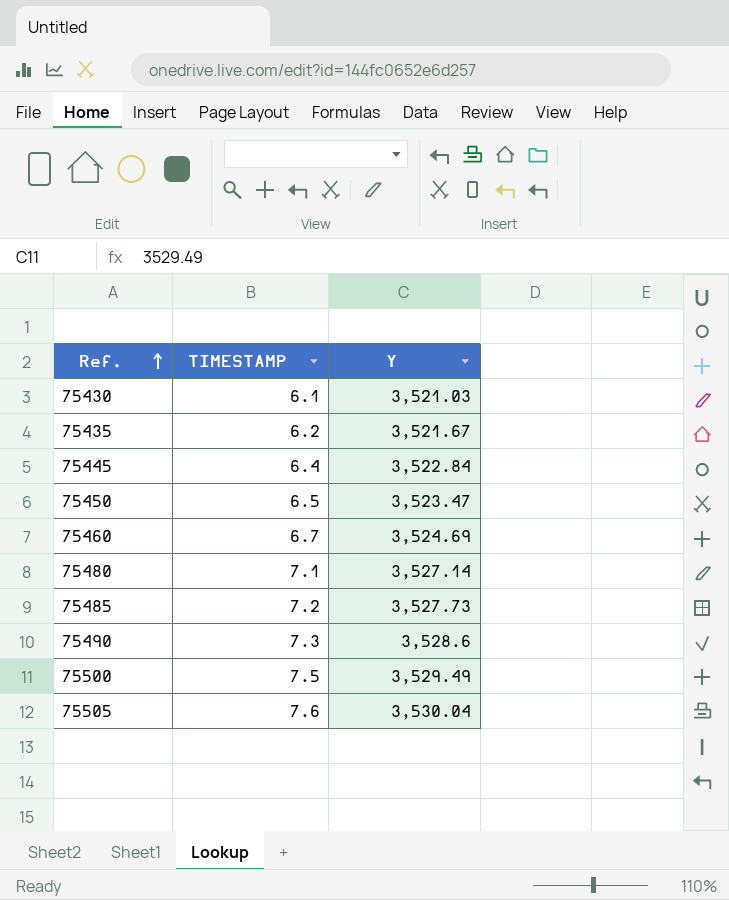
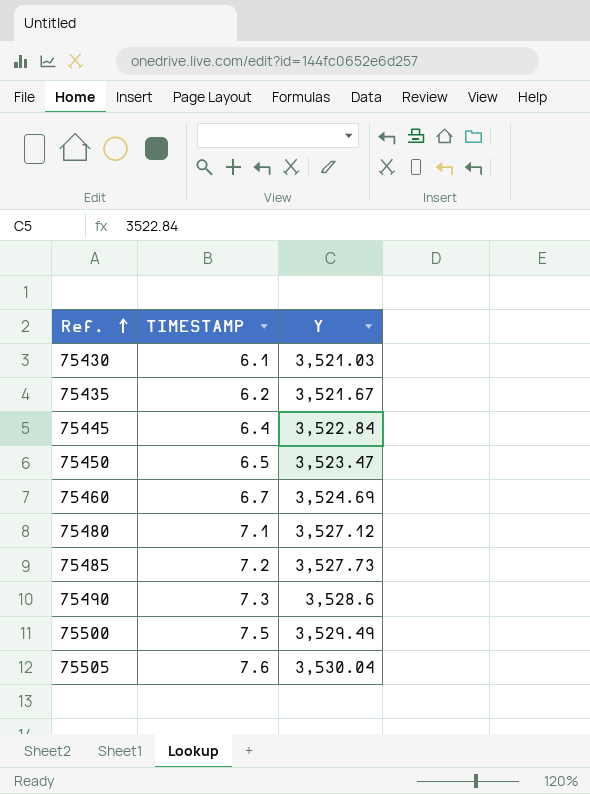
75480 | Y: 3,527.14 -> 3,527.12

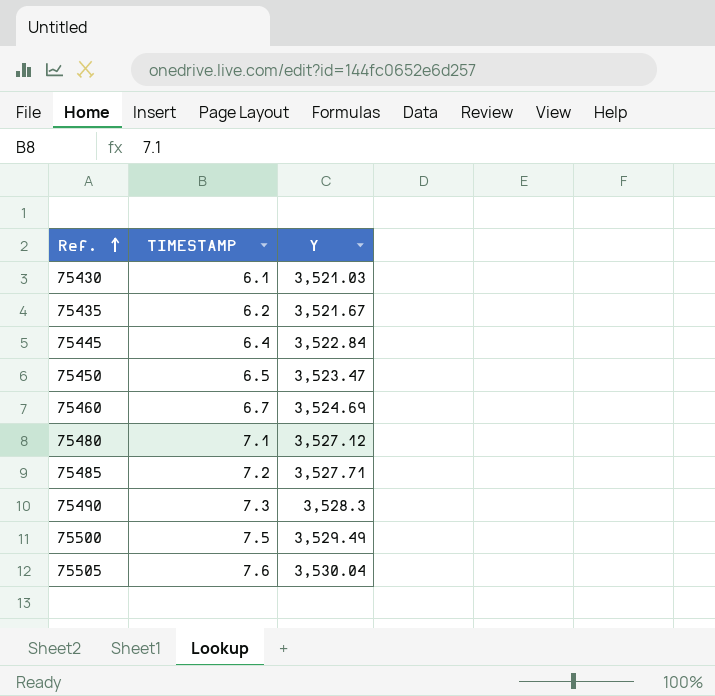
75485 | Y: 3,527.73 -> 3,527.71
75490 | Y: 3,528.6 -> 3,528.3

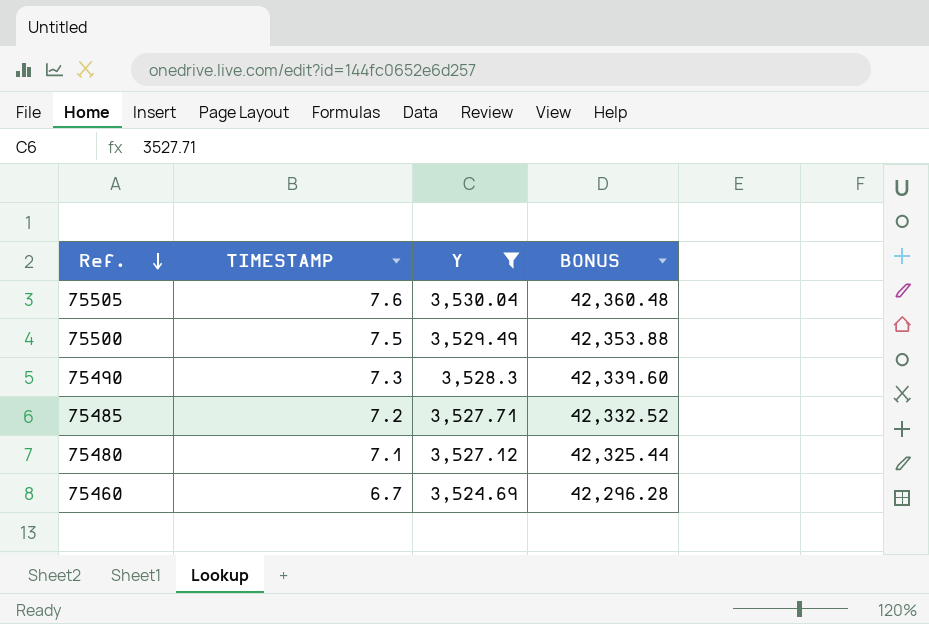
filter: none -> Y >= 3,524.69
row order: Ref. ascending -> Ref. descending
column BONUS | formula: none -> [Y] * 12

